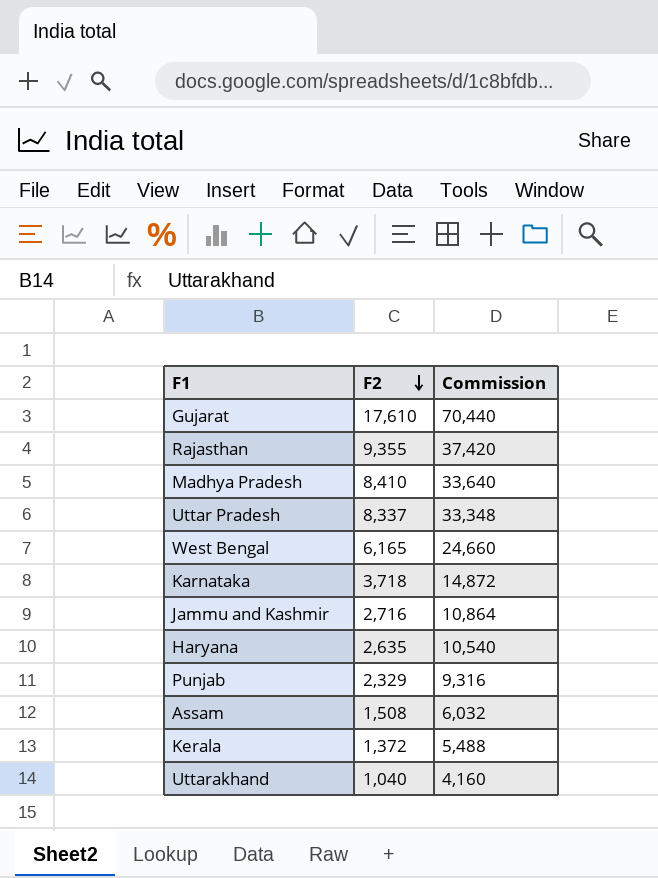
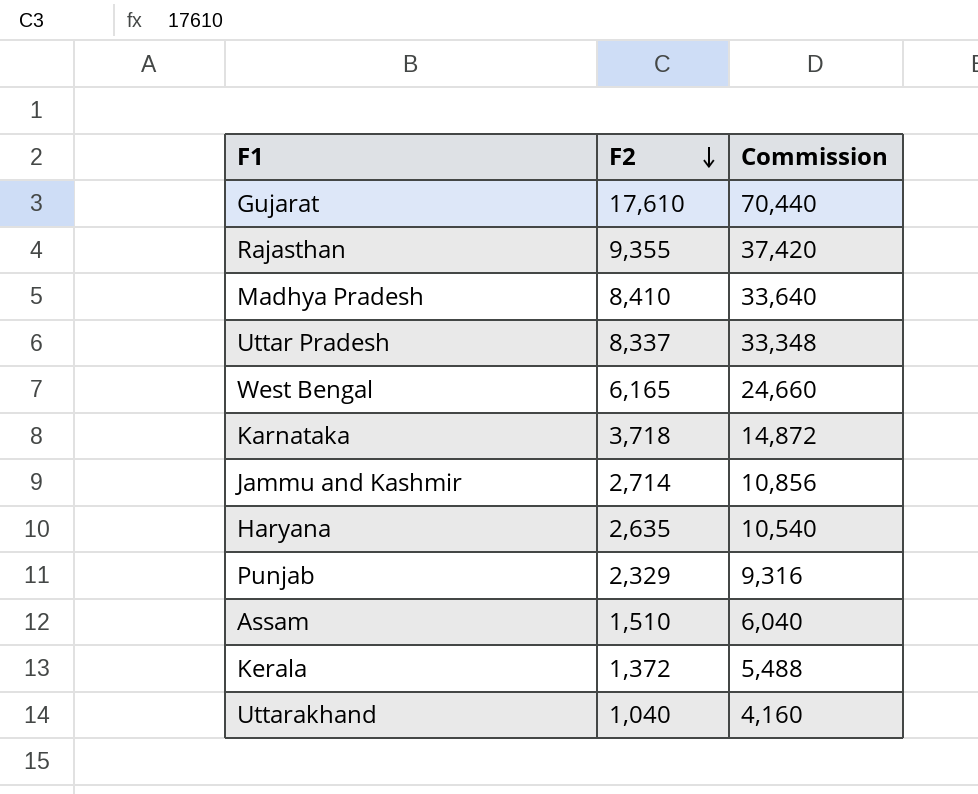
Jammu and Kashmir | F2: 2,716 -> 2,714
Jammu and Kashmir | Commission: 10,864 -> 10,856
Assam | F2: 1,508 -> 1,510
Assam | Commission: 6,032 -> 6,040

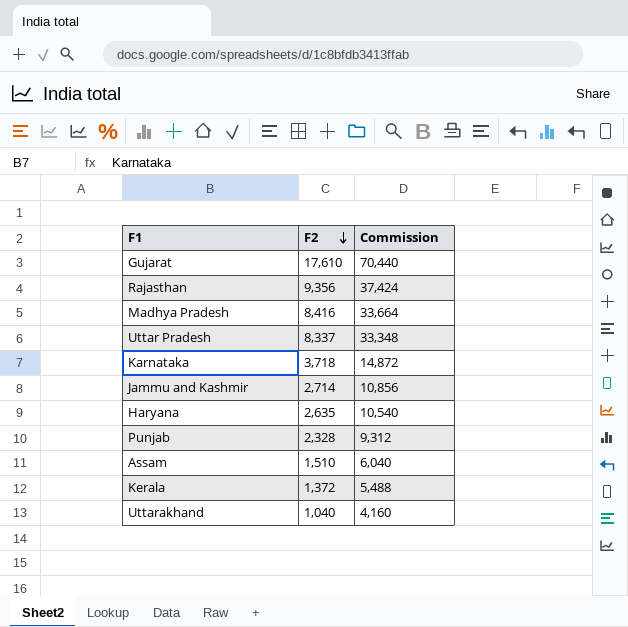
row West Bengal: 6,165 | 24,660 -> none
Rajasthan | F2: 9,355 -> 9,356
Rajasthan | Commission: 37,420 -> 37,424
Madhya Pradesh | F2: 8,410 -> 8,416
Madhya Pradesh | Commission: 33,640 -> 33,664
Punjab | F2: 2,329 -> 2,328
Punjab | Commission: 9,316 -> 9,312

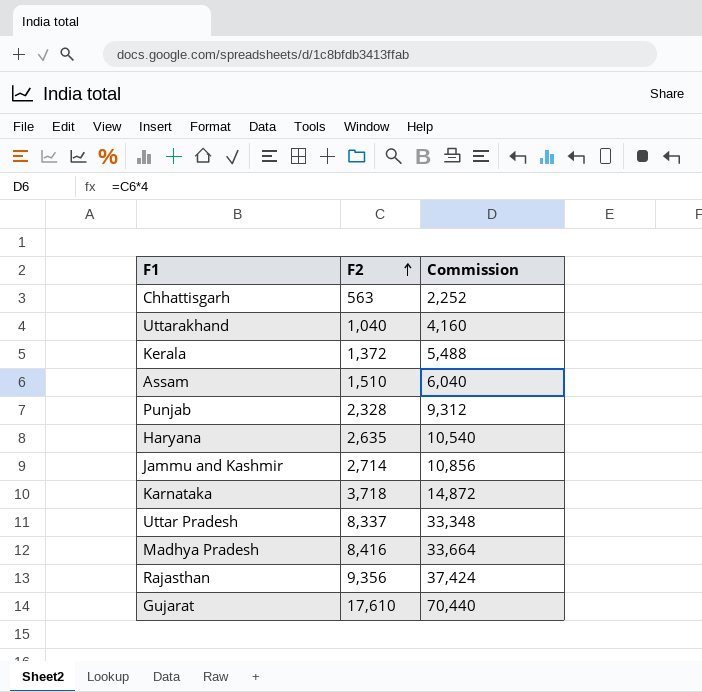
row order: F2 descending -> F2 ascending
row Chhattisgarh: none -> 563 | 2,252

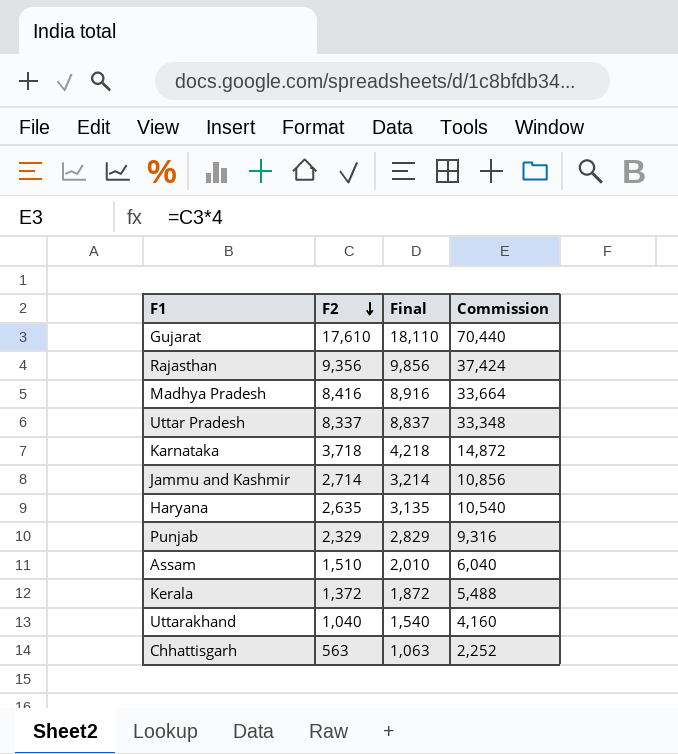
row order: F2 ascending -> F2 descending
column Final | formula: none -> [F2] + 500
Punjab | F2: 2,328 -> 2,329
Punjab | Commission: 9,312 -> 9,316

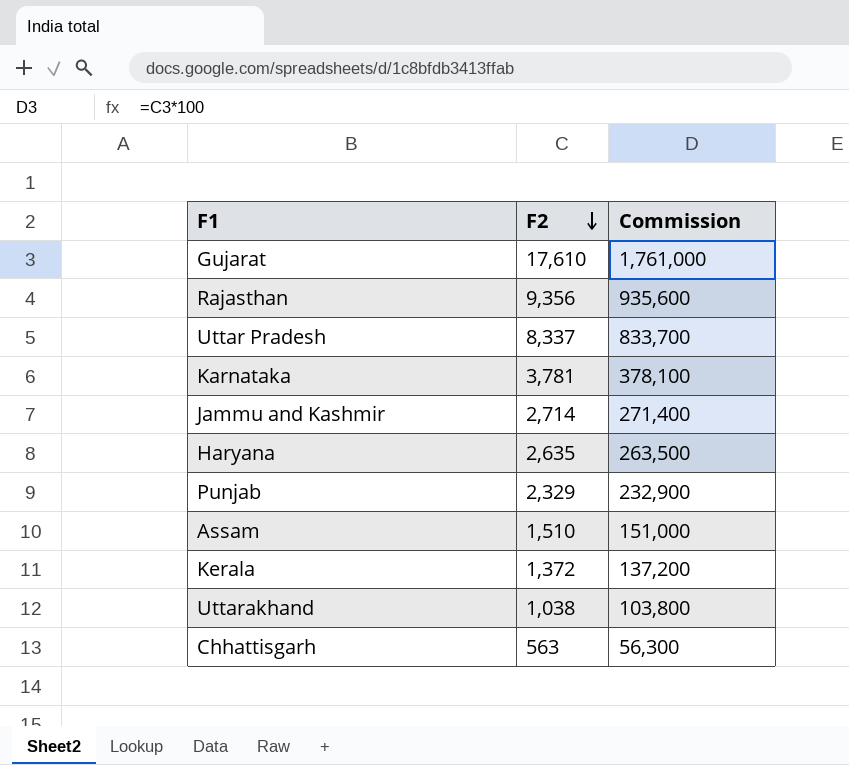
column Final | formula: [F2] + 500 -> none
column Commission | formula: [F2] * 4 -> [F2] * 100
row Madhya Pradesh: 8,416 | 8,916 | 33,664 -> none
Karnataka | F2: 3,718 -> 3,781
Uttarakhand | F2: 1,040 -> 1,038

